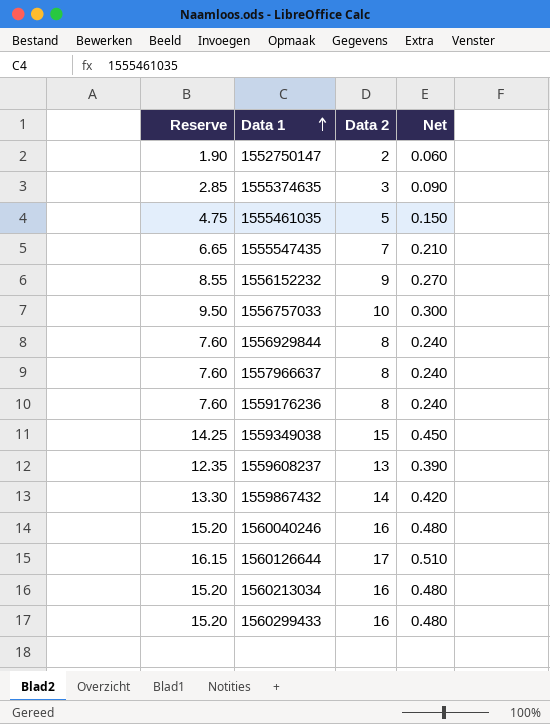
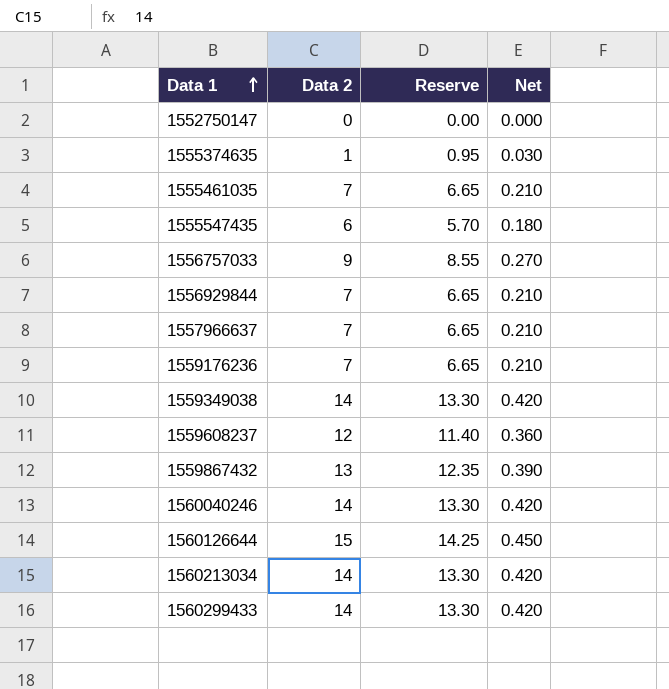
column Reserve | position: 1 -> 3
row 1556152232: 8.55 | 9 | 0.270 -> none
1552750147 | Data 2: 2 -> 0
1552750147 | Reserve: 1.90 -> 0.00
1552750147 | Net: 0.060 -> 0.000
1555374635 | Data 2: 3 -> 1
1555374635 | Reserve: 2.85 -> 0.95
1555374635 | Net: 0.090 -> 0.030
1555461035 | Data 2: 5 -> 7
1555461035 | Reserve: 4.75 -> 6.65
1555461035 | Net: 0.150 -> 0.210
1555547435 | Data 2: 7 -> 6
1555547435 | Reserve: 6.65 -> 5.70
1555547435 | Net: 0.210 -> 0.180
1556757033 | Data 2: 10 -> 9
1556757033 | Reserve: 9.50 -> 8.55
1556757033 | Net: 0.300 -> 0.270
1556929844 | Data 2: 8 -> 7
1556929844 | Reserve: 7.60 -> 6.65
1556929844 | Net: 0.240 -> 0.210
1557966637 | Data 2: 8 -> 7
1557966637 | Reserve: 7.60 -> 6.65
1557966637 | Net: 0.240 -> 0.210
1559176236 | Data 2: 8 -> 7
1559176236 | Reserve: 7.60 -> 6.65
1559176236 | Net: 0.240 -> 0.210
1559349038 | Data 2: 15 -> 14
1559349038 | Reserve: 14.25 -> 13.30
1559349038 | Net: 0.450 -> 0.420
1559608237 | Data 2: 13 -> 12
1559608237 | Reserve: 12.35 -> 11.40
1559608237 | Net: 0.390 -> 0.360
1559867432 | Data 2: 14 -> 13
1559867432 | Reserve: 13.30 -> 12.35
1559867432 | Net: 0.420 -> 0.390
1560040246 | Data 2: 16 -> 14
1560040246 | Reserve: 15.20 -> 13.30
1560040246 | Net: 0.480 -> 0.420
1560126644 | Data 2: 17 -> 15
1560126644 | Reserve: 16.15 -> 14.25
1560126644 | Net: 0.510 -> 0.450
1560213034 | Data 2: 16 -> 14
1560213034 | Reserve: 15.20 -> 13.30
1560213034 | Net: 0.480 -> 0.420
1560299433 | Data 2: 16 -> 14
1560299433 | Reserve: 15.20 -> 13.30
1560299433 | Net: 0.480 -> 0.420

